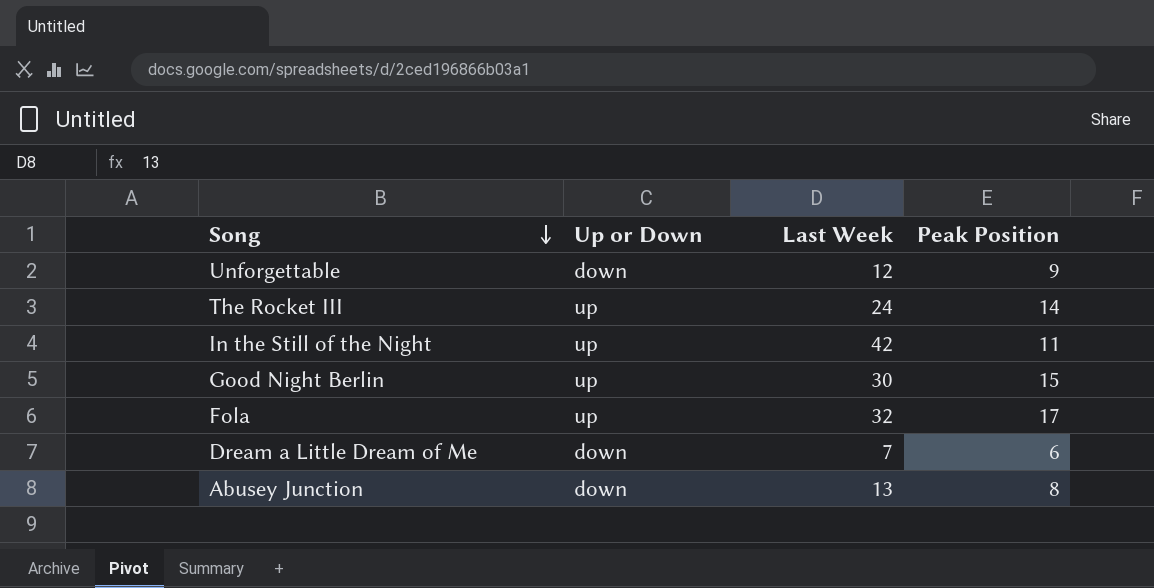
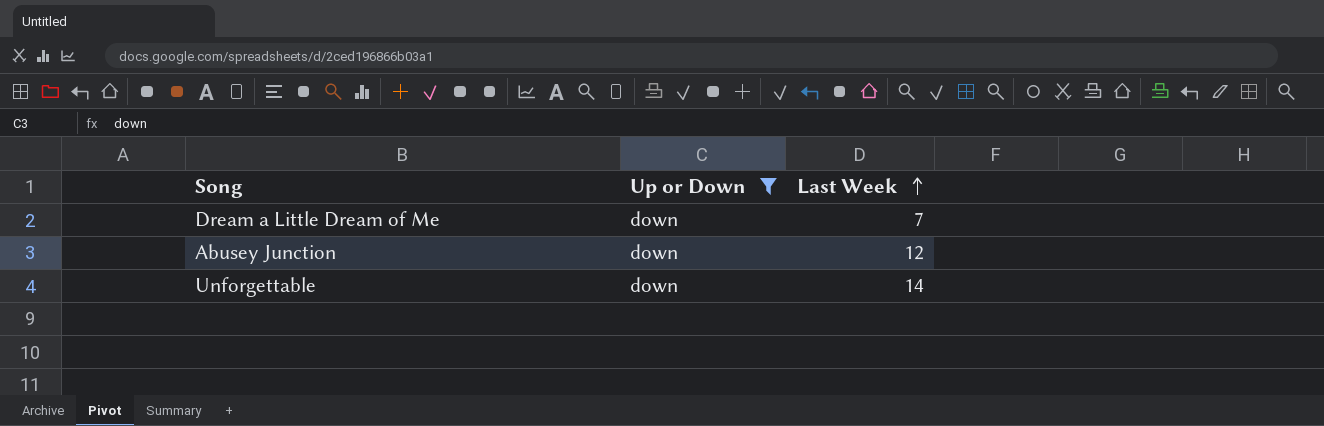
filter: none -> Up or Down = down
row order: Song descending -> Last Week ascending
column Peak Position | position: 4 -> none
Abusey Junction | Last Week: 13 -> 12
Unforgettable | Last Week: 12 -> 14

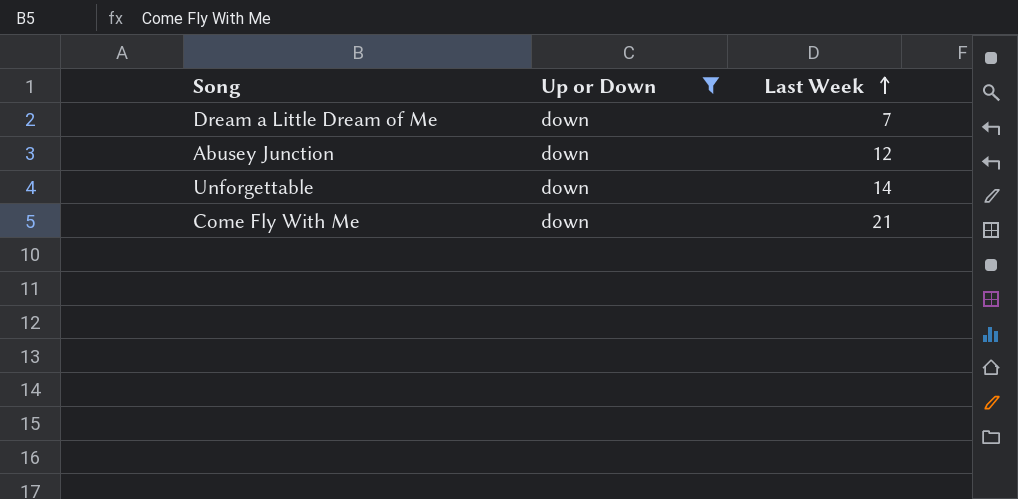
row Come Fly With Me: none -> down | 21

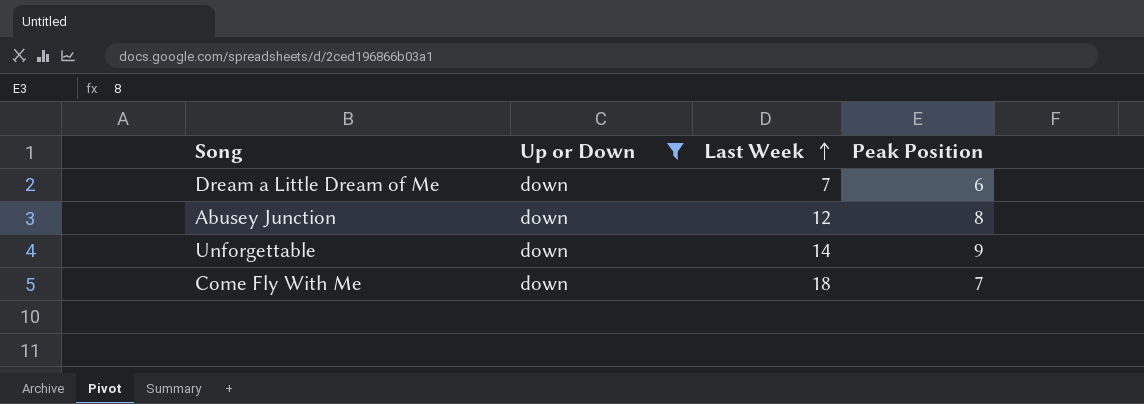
column Peak Position | position: none -> 4
Come Fly With Me | Last Week: 21 -> 18

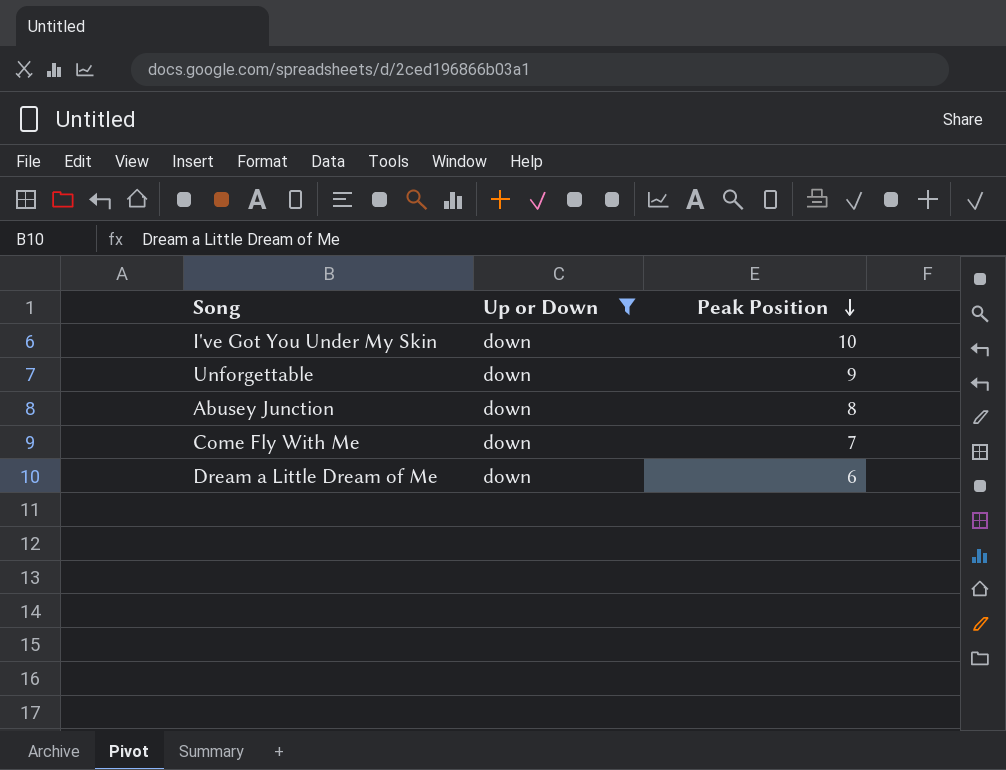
row order: Last Week ascending -> Peak Position descending
column Last Week | position: 3 -> none
row I've Got You Under My Skin: none -> down | 10

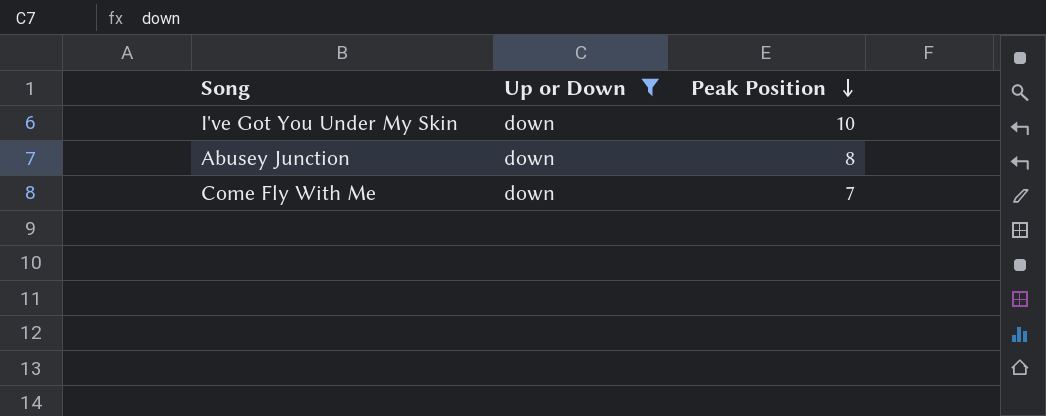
row Unforgettable: down | 9 -> none
row Dream a Little Dream of Me: down | 6 -> none

